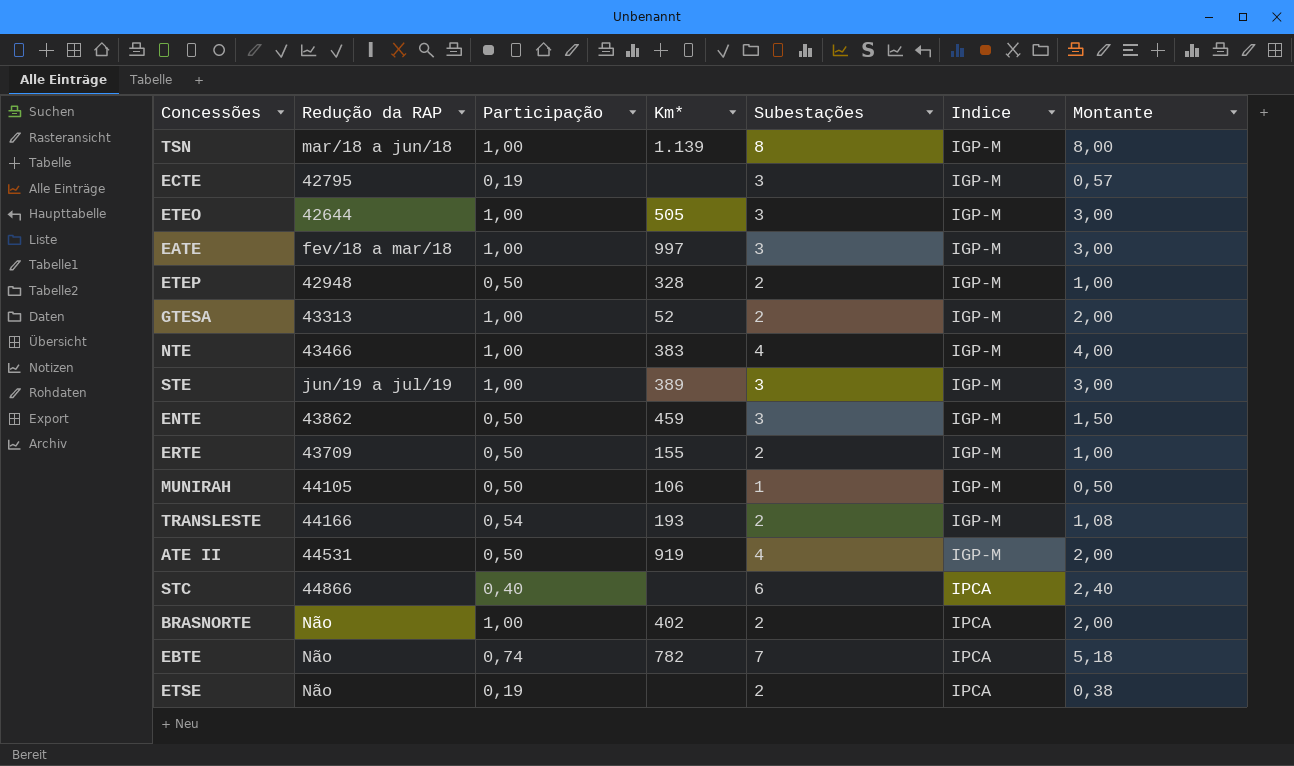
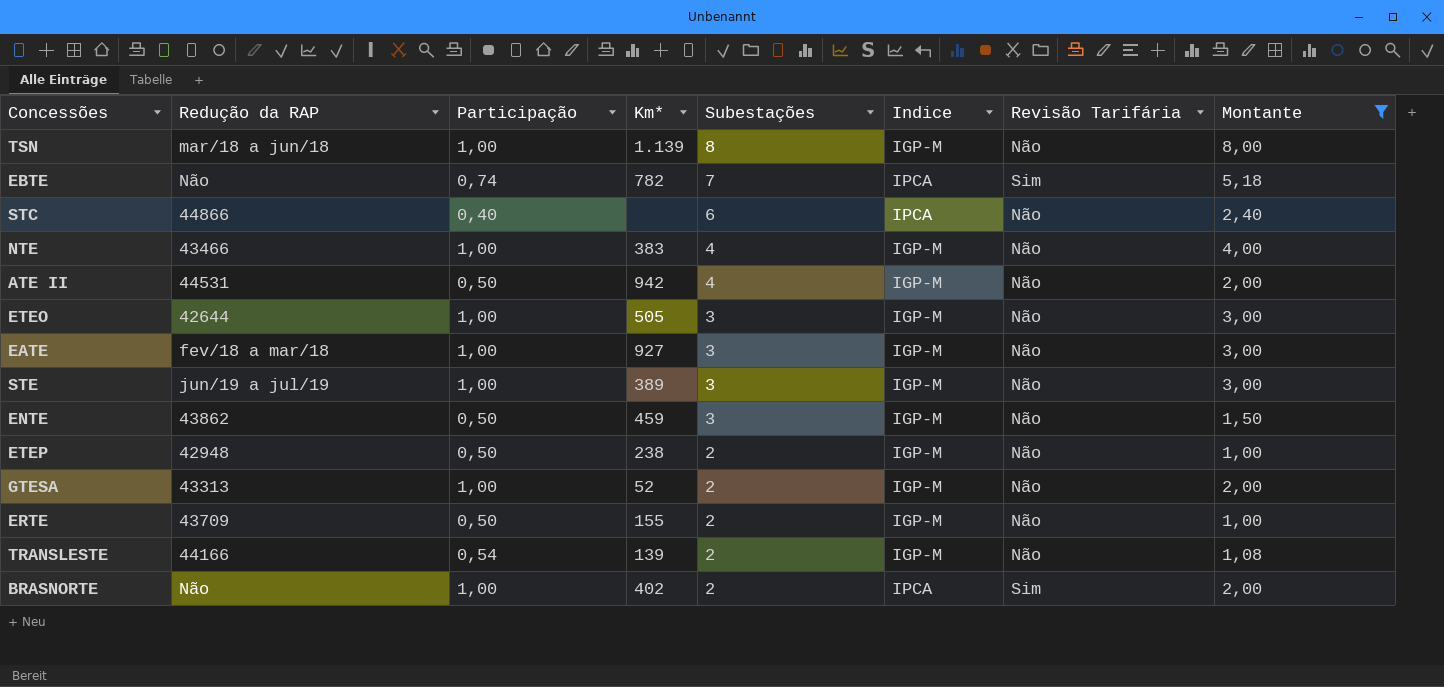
filter: none -> Montante >= 1,00
row order: Indice ascending -> Subestações descending
column Revisão Tarifária | position: none -> 7
ATE II | Km*: 919 -> 942
EATE | Km*: 997 -> 927
ETEP | Km*: 328 -> 238
TRANSLESTE | Km*: 193 -> 139

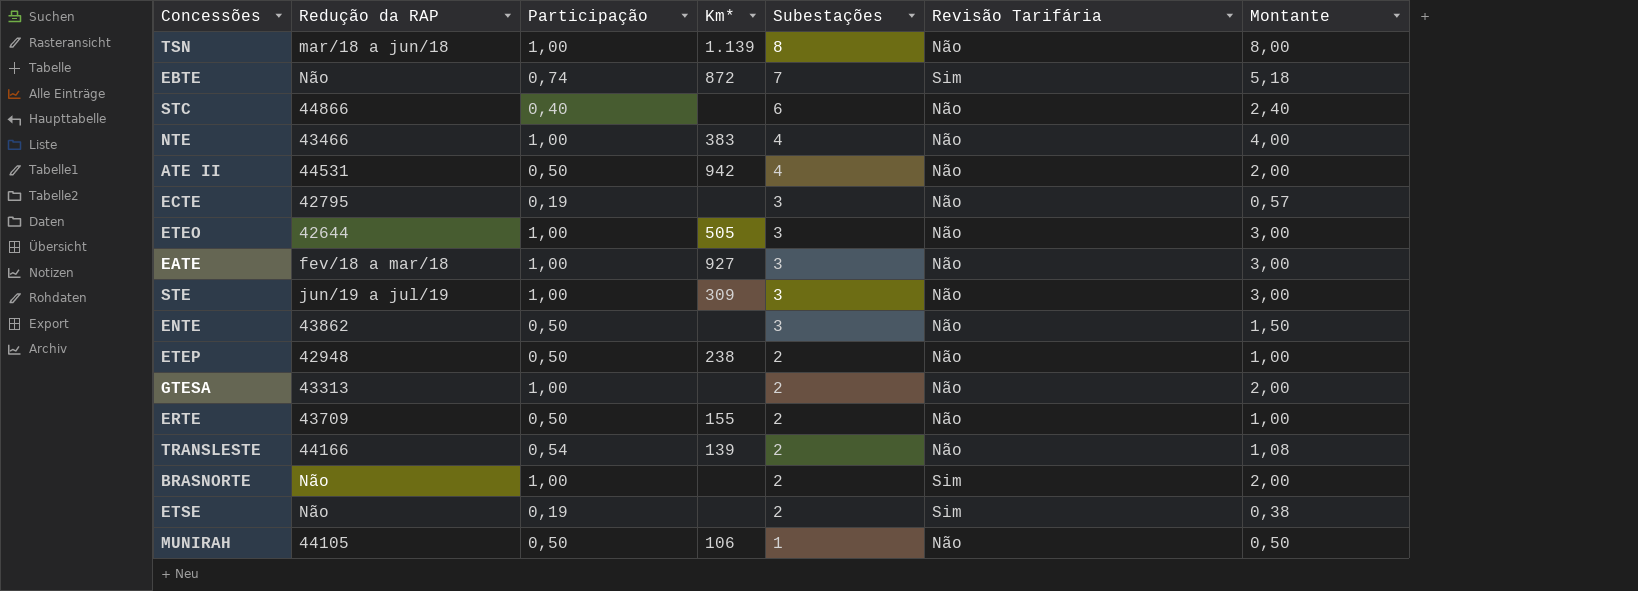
filter: Montante >= 1,00 -> none
column Indice | position: 6 -> none
EBTE | Km*: 782 -> 872
STE | Km*: 389 -> 309
ENTE | Km*: 459 -> none
GTESA | Km*: 52 -> none
BRASNORTE | Km*: 402 -> none

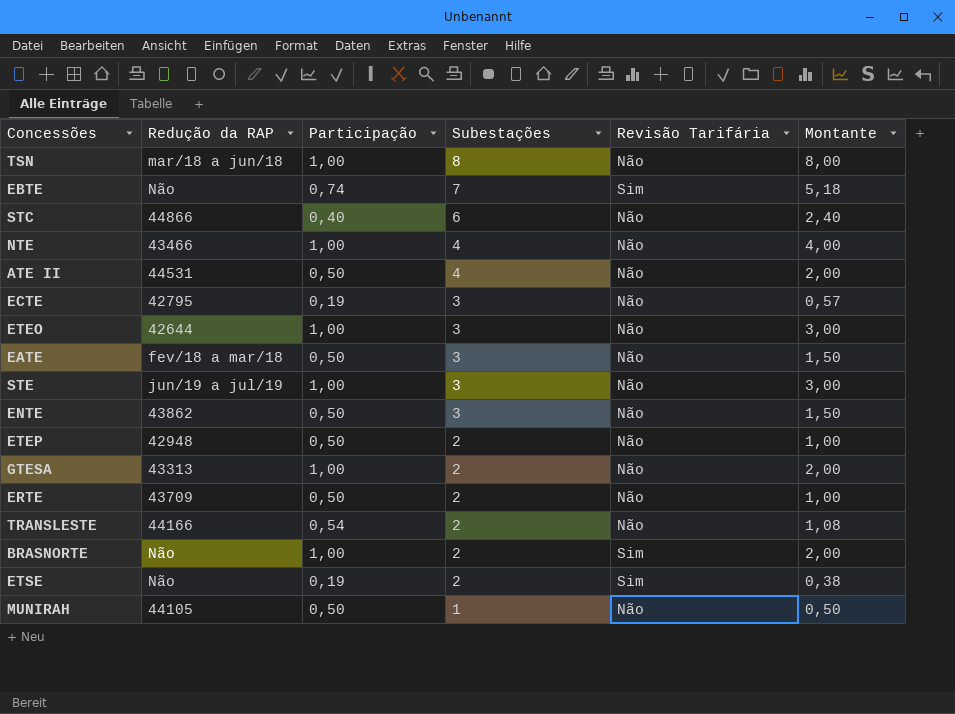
column Km* | position: 4 -> none
EATE | Participação: 1,00 -> 0,50
EATE | Montante: 3,00 -> 1,50

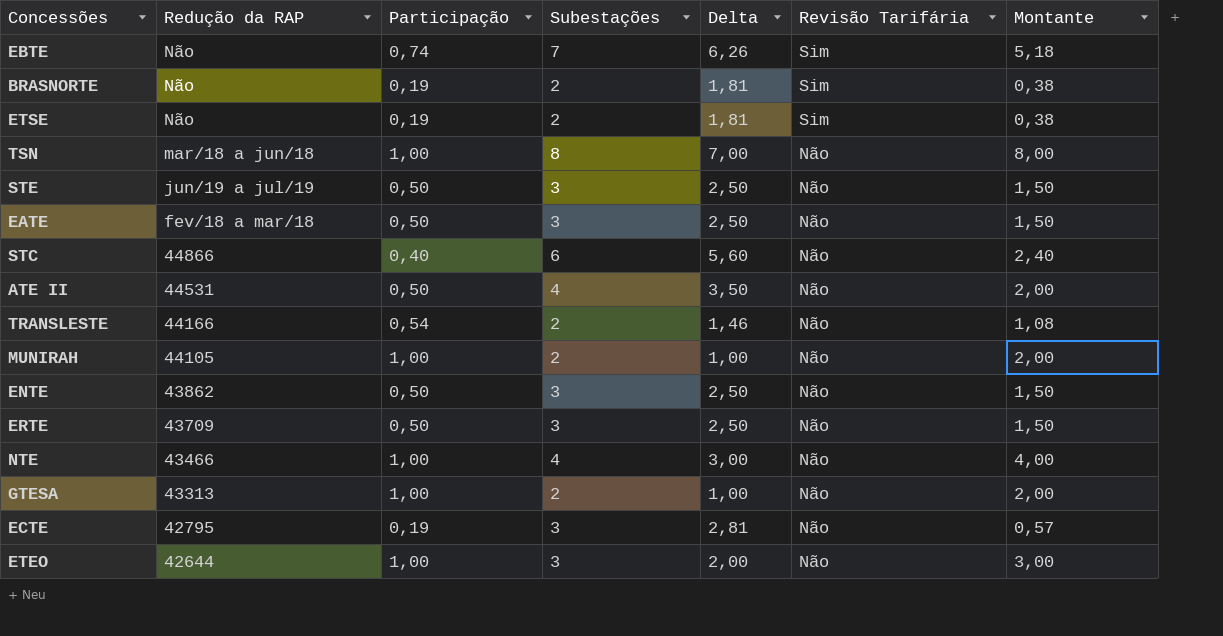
row order: Subestações descending -> Redução da RAP descending
column Delta | formula: none -> [Subestações] - [Participação]
row ETEP: 42948 | 0,50 | 2 | Não | 1,00 -> none
BRASNORTE | Participação: 1,00 -> 0,19
BRASNORTE | Montante: 2,00 -> 0,38
STE | Participação: 1,00 -> 0,50
STE | Montante: 3,00 -> 1,50
MUNIRAH | Participação: 0,50 -> 1,00
MUNIRAH | Subestações: 1 -> 2
MUNIRAH | Montante: 0,50 -> 2,00
ERTE | Subestações: 2 -> 3
ERTE | Montante: 1,00 -> 1,50

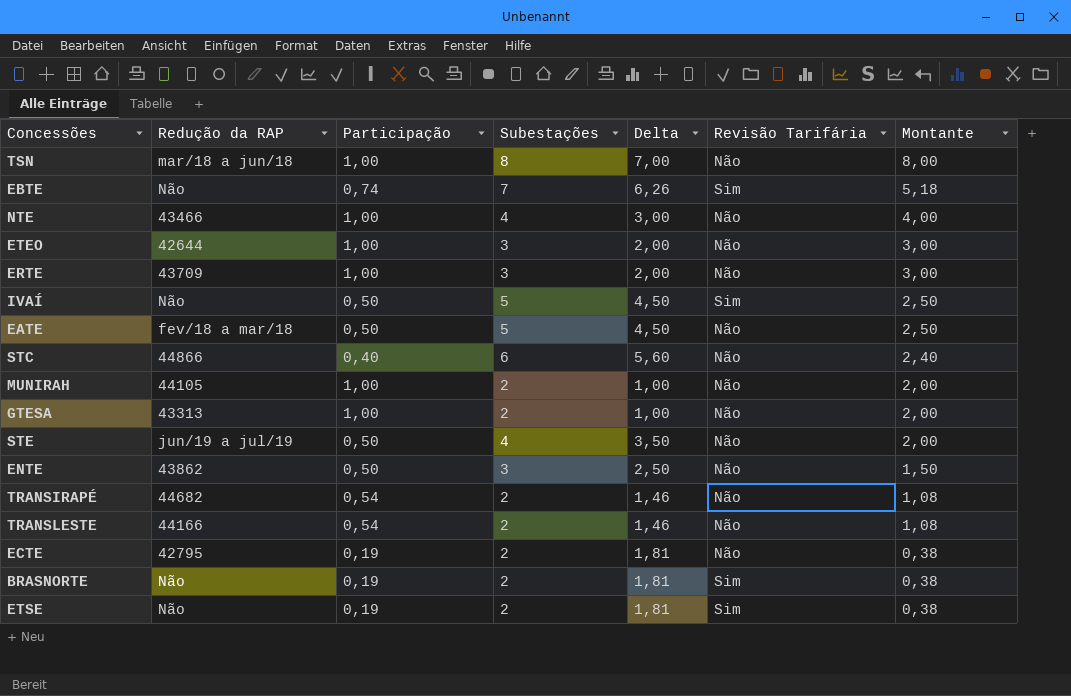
row order: Redução da RAP descending -> Montante descending
row ATE II: 44531 | 0,50 | 4 | 3,50 | Não | 2,00 -> none
ERTE | Participação: 0,50 -> 1,00
ERTE | Delta: 2,50 -> 2,00
ERTE | Montante: 1,50 -> 3,00
row IVAÍ: none -> Não | 0,50 | 5 | 4,50 | Sim | 2,50
EATE | Subestações: 3 -> 5
EATE | Delta: 2,50 -> 4,50
EATE | Montante: 1,50 -> 2,50
STE | Subestações: 3 -> 4
STE | Delta: 2,50 -> 3,50
STE | Montante: 1,50 -> 2,00
row TRANSIRAPÉ: none -> 44682 | 0,54 | 2 | 1,46 | Não | 1,08
ECTE | Subestações: 3 -> 2
ECTE | Delta: 2,81 -> 1,81
ECTE | Montante: 0,57 -> 0,38

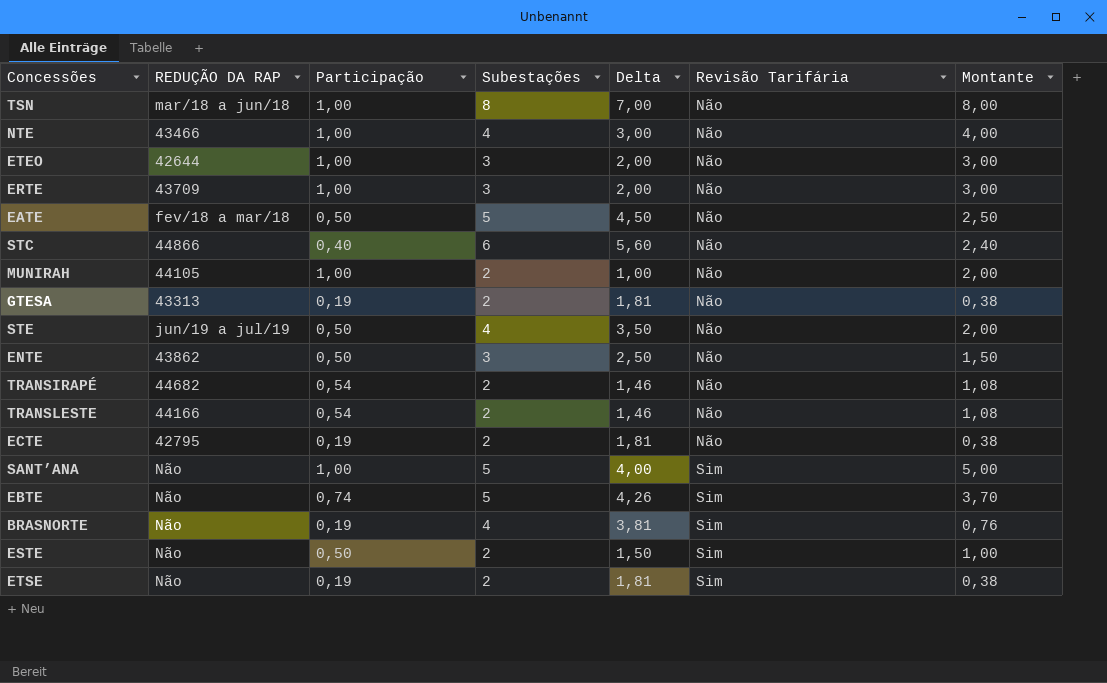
row order: Montante descending -> Revisão Tarifária ascending
column name: Redução da RAP -> REDUÇÃO DA RAP
row IVAÍ: Não | 0,50 | 5 | 4,50 | Sim | 2,50 -> none
GTESA | Participação: 1,00 -> 0,19
GTESA | Delta: 1,00 -> 1,81
GTESA | Montante: 2,00 -> 0,38
row SANT’ANA: none -> Não | 1,00 | 5 | 4,00 | Sim | 5,00
EBTE | Subestações: 7 -> 5
EBTE | Delta: 6,26 -> 4,26
EBTE | Montante: 5,18 -> 3,70
BRASNORTE | Subestações: 2 -> 4
BRASNORTE | Delta: 1,81 -> 3,81
BRASNORTE | Montante: 0,38 -> 0,76
row ESTE: none -> Não | 0,50 | 2 | 1,50 | Sim | 1,00

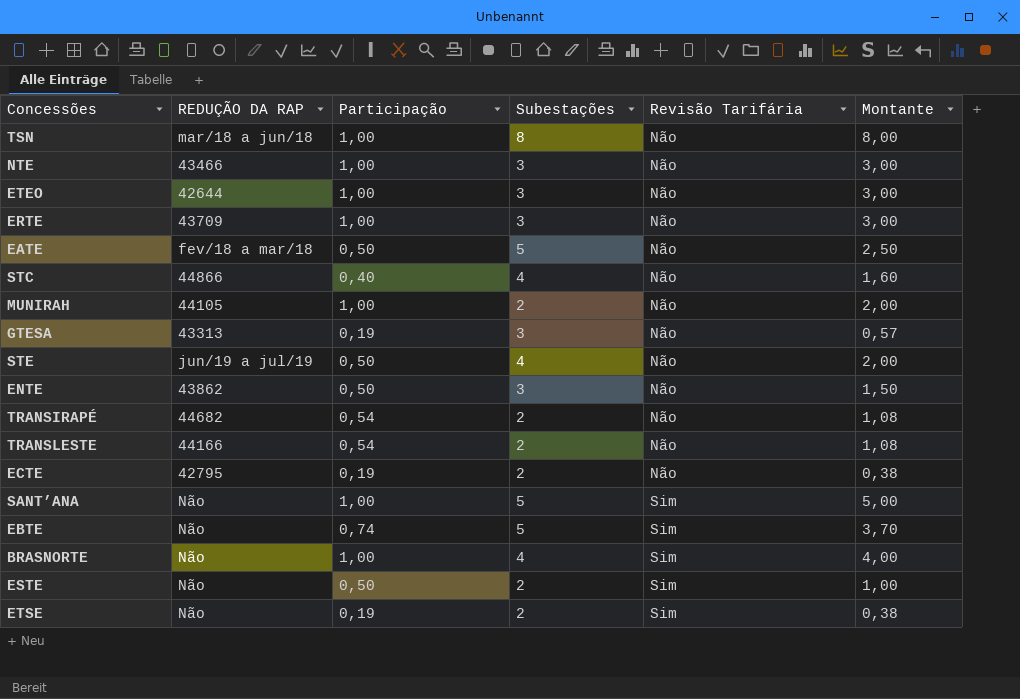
column Delta | formula: [Subestações] - [Participação] -> none
NTE | Subestações: 4 -> 3
NTE | Montante: 4,00 -> 3,00
STC | Subestações: 6 -> 4
STC | Montante: 2,40 -> 1,60
GTESA | Subestações: 2 -> 3
GTESA | Montante: 0,38 -> 0,57
BRASNORTE | Participação: 0,19 -> 1,00
BRASNORTE | Montante: 0,76 -> 4,00

